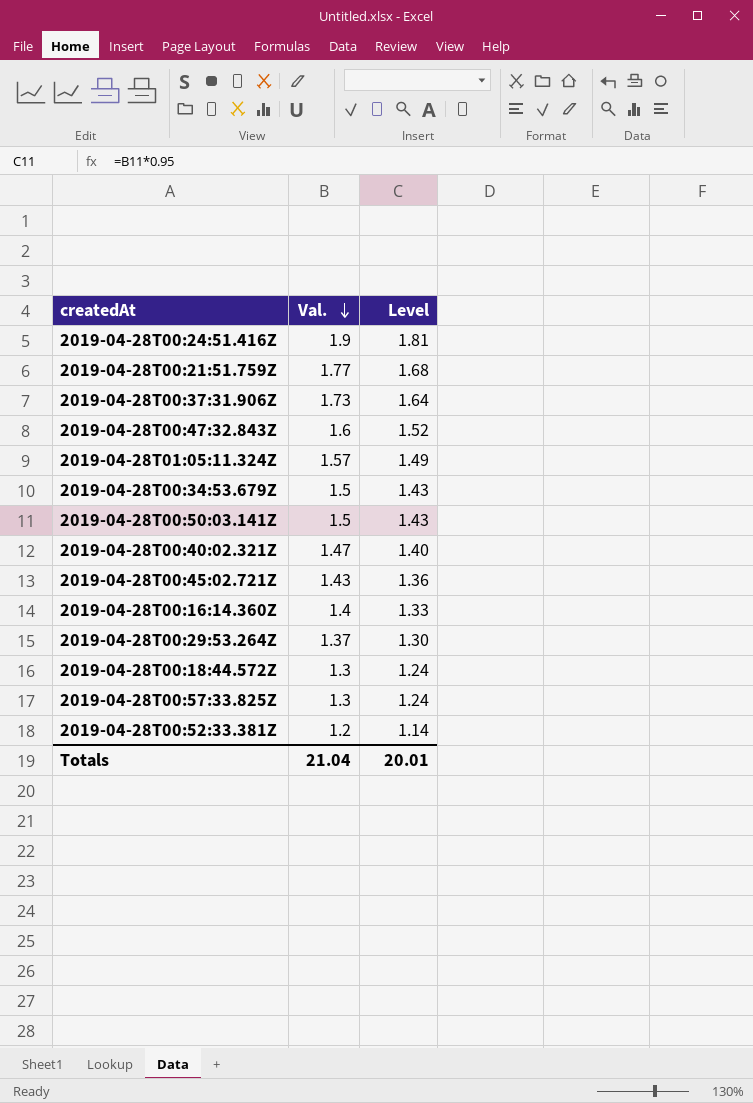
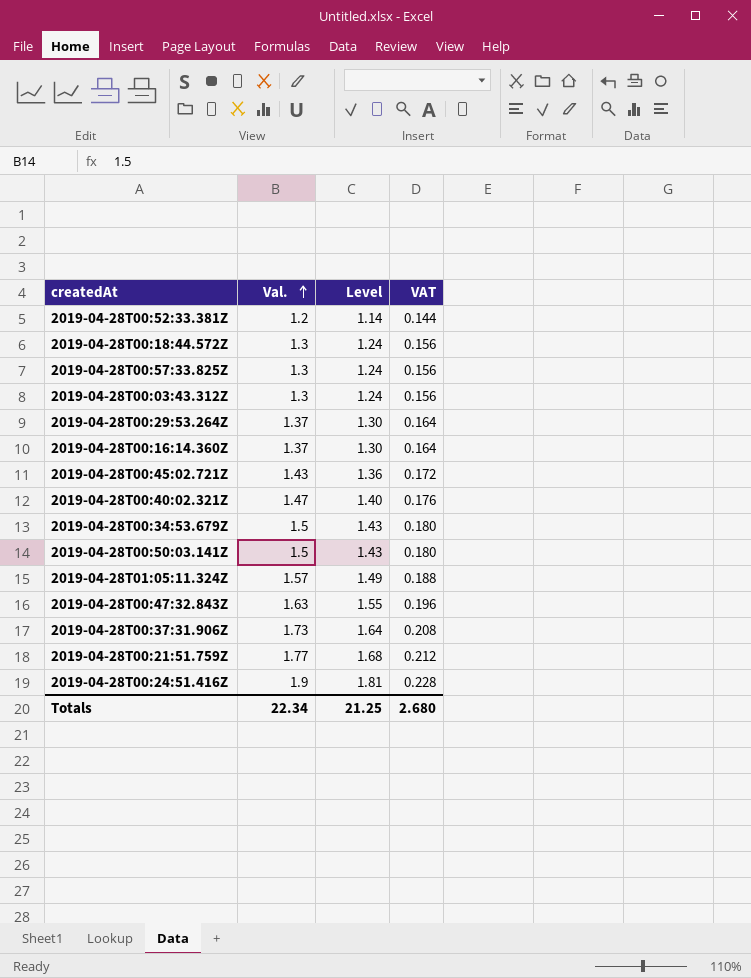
row order: Val. descending -> Val. ascending
column VAT | formula: none -> [Val.] * 0.12
row 2019-04-28T00:03:43.312Z: none -> 1.3 | 1.24 | 0.156
2019-04-28T00:16:14.360Z | Val.: 1.4 -> 1.37
2019-04-28T00:16:14.360Z | Level: 1.33 -> 1.30
2019-04-28T00:47:32.843Z | Val.: 1.6 -> 1.63
2019-04-28T00:47:32.843Z | Level: 1.52 -> 1.55
Totals | Val.: 21.04 -> 22.34
Totals | Level: 20.01 -> 21.25

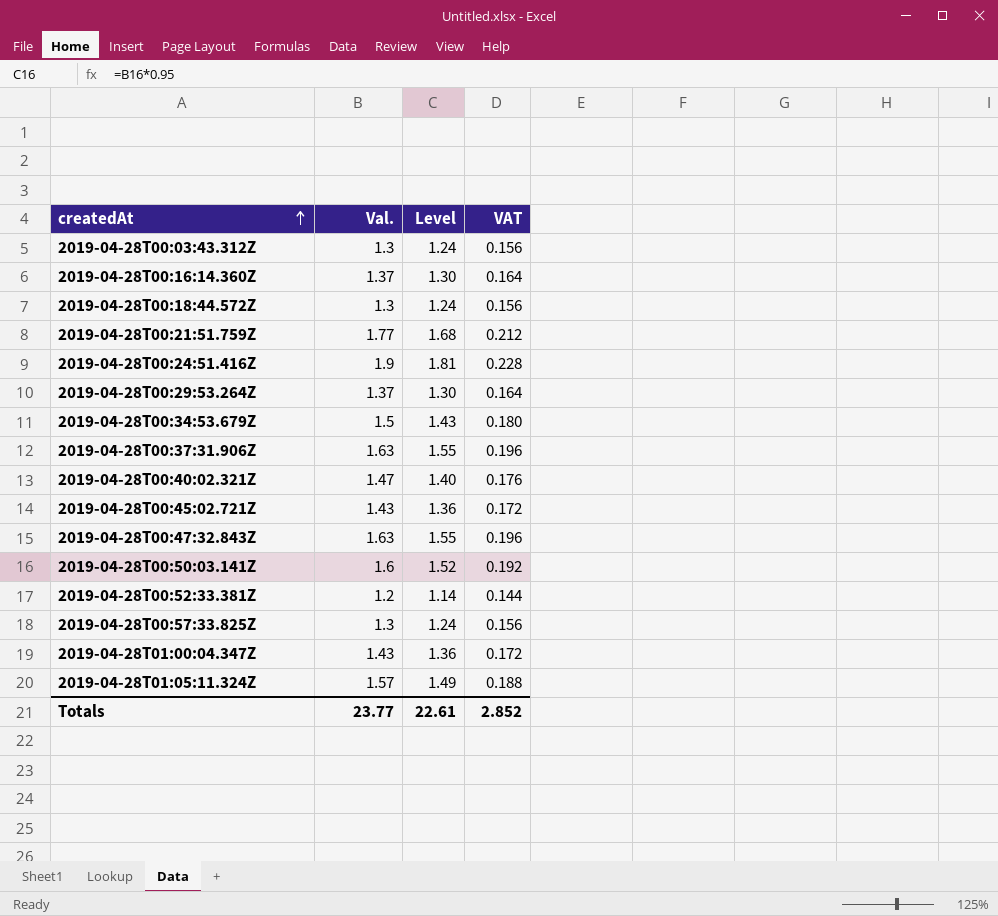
row order: Val. ascending -> createdAt ascending
2019-04-28T00:37:31.906Z | Val.: 1.73 -> 1.63
2019-04-28T00:37:31.906Z | Level: 1.64 -> 1.55
2019-04-28T00:37:31.906Z | VAT: 0.208 -> 0.196
2019-04-28T00:50:03.141Z | Val.: 1.5 -> 1.6
2019-04-28T00:50:03.141Z | Level: 1.43 -> 1.52
2019-04-28T00:50:03.141Z | VAT: 0.180 -> 0.192
row 2019-04-28T01:00:04.347Z: none -> 1.43 | 1.36 | 0.172
Totals | Val.: 22.34 -> 23.77
Totals | Level: 21.25 -> 22.61
Totals | VAT: 2.680 -> 2.852

